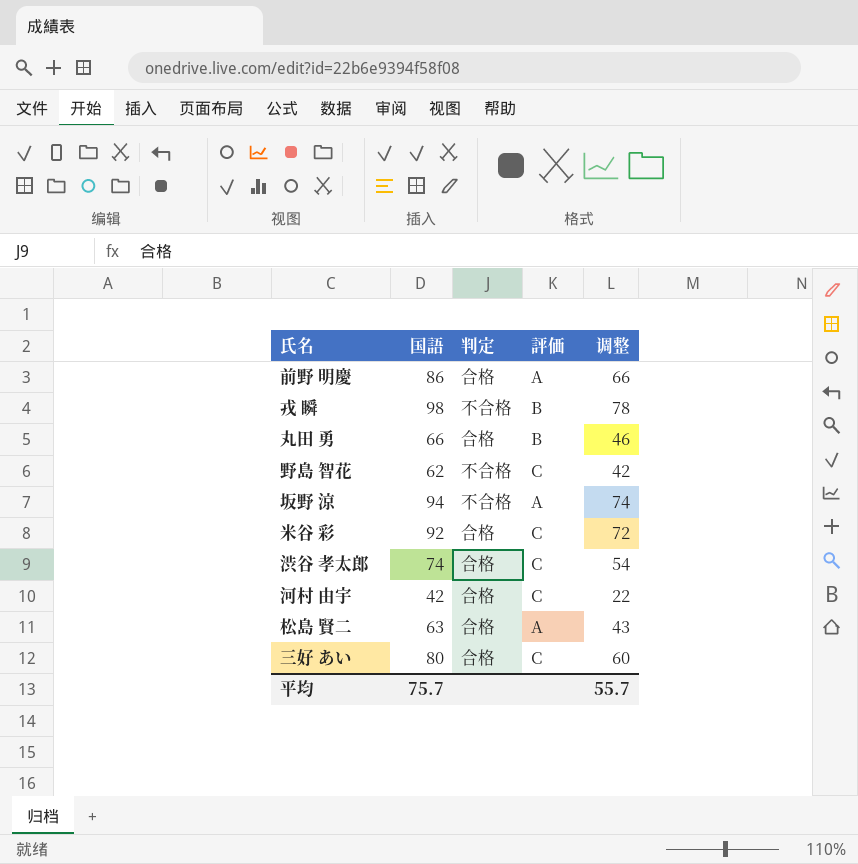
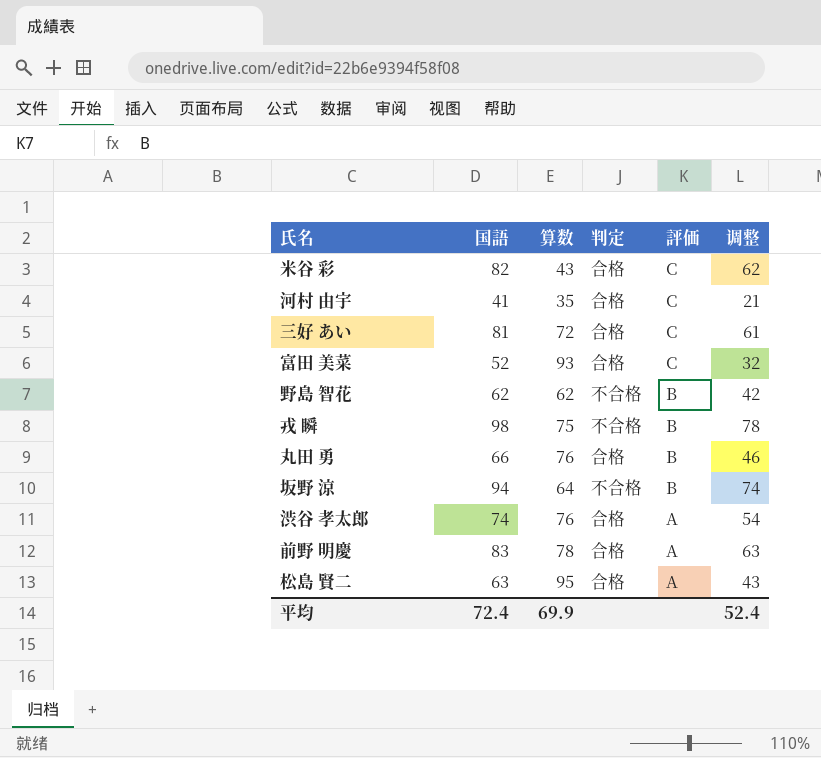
row order: none -> 評価 descending
column 算数 | position: none -> 3
米谷 彩 | 国語: 92 -> 82
米谷 彩 | 调整: 72 -> 62
河村 由宇 | 国語: 42 -> 41
河村 由宇 | 调整: 22 -> 21
三好 あい | 国語: 80 -> 81
三好 あい | 调整: 60 -> 61
row 富田 美菜: none -> 52 | 93 | 合格 | C | 32
野島 智花 | 評価: C -> B
坂野 涼 | 評価: A -> B
渋谷 孝太郎 | 評価: C -> A
前野 明慶 | 国語: 86 -> 83
前野 明慶 | 调整: 66 -> 63
平均 | 国語: 75.7 -> 72.4
平均 | 调整: 55.7 -> 52.4

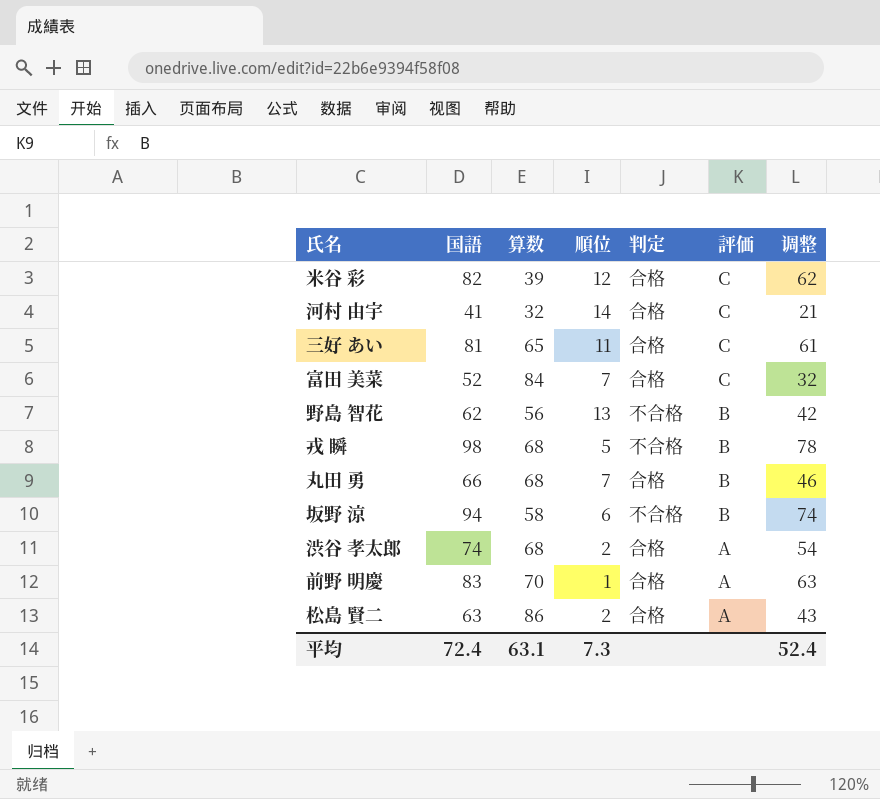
column 順位 | position: none -> 4
米谷 彩 | 算数: 43 -> 39
河村 由宇 | 算数: 35 -> 32
三好 あい | 算数: 72 -> 65
富田 美菜 | 算数: 93 -> 84
野島 智花 | 算数: 62 -> 56
戎 瞬 | 算数: 75 -> 68
丸田 勇 | 算数: 76 -> 68
坂野 涼 | 算数: 64 -> 58
渋谷 孝太郎 | 算数: 76 -> 68
前野 明慶 | 算数: 78 -> 70
松島 賢二 | 算数: 95 -> 86
平均 | 算数: 69.9 -> 63.1

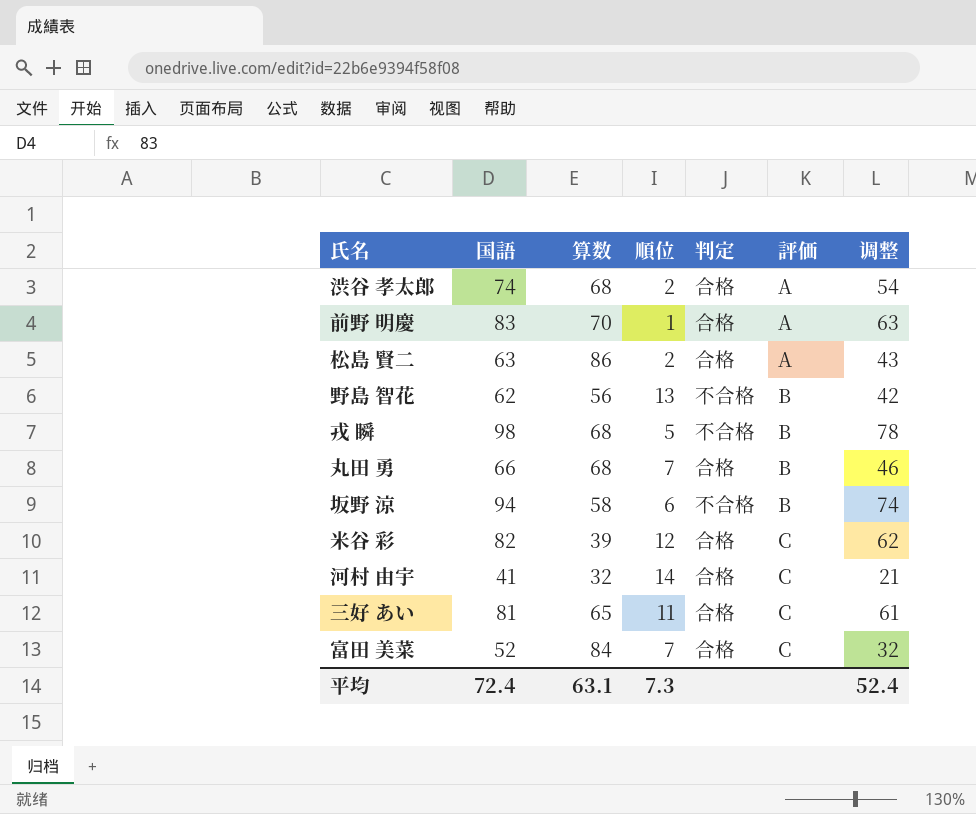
row order: 評価 descending -> 評価 ascending

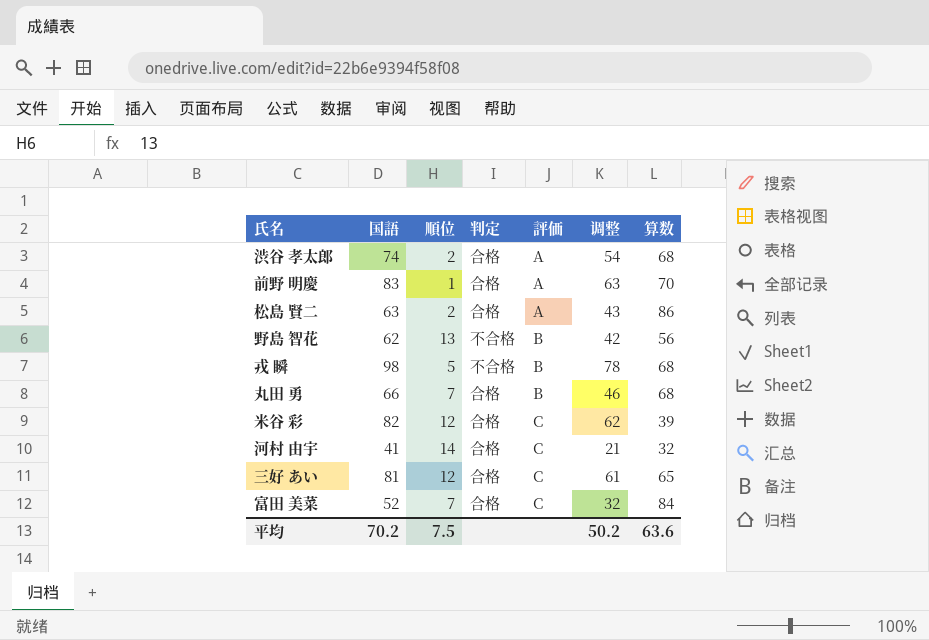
column 算数 | position: 3 -> 7
row 坂野 涼: 94 | 58 | 6 | 不合格 | B | 74 -> none
三好 あい | 順位: 11 -> 12
平均 | 国語: 72.4 -> 70.2
平均 | 順位: 7.3 -> 7.5
平均 | 调整: 52.4 -> 50.2
平均 | 算数: 63.1 -> 63.6

